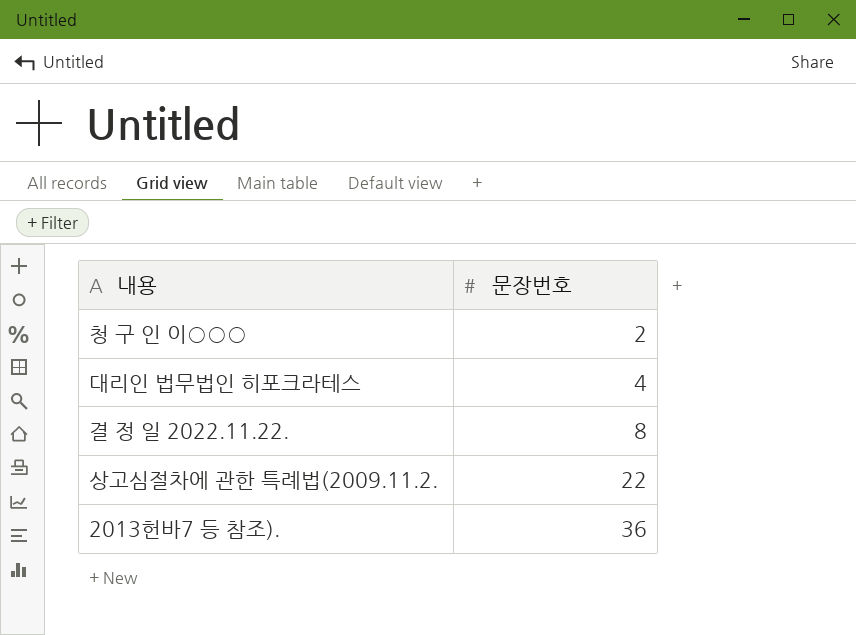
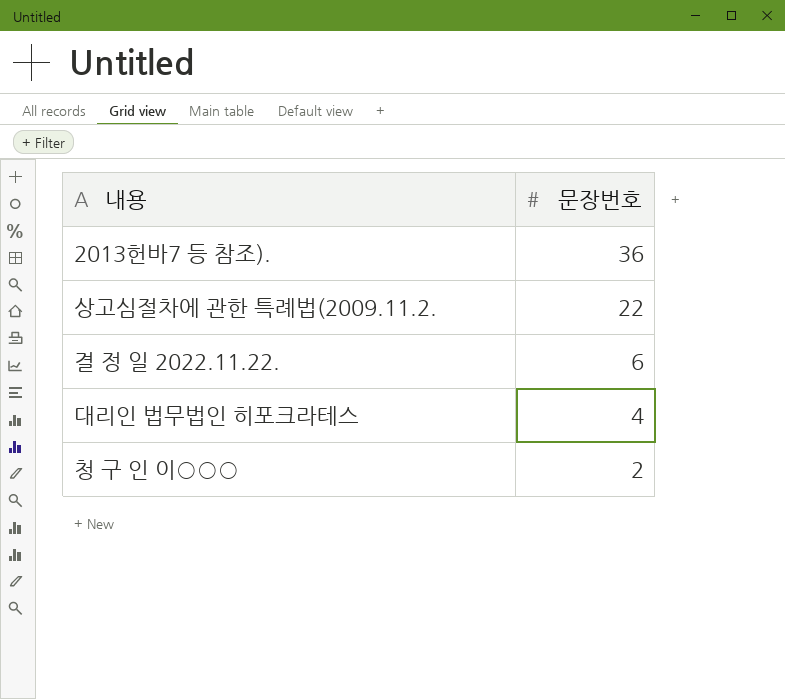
row order: 문장번호 ascending -> 문장번호 descending
결 정 일 2022.11.22. | 문장번호: 8 -> 6

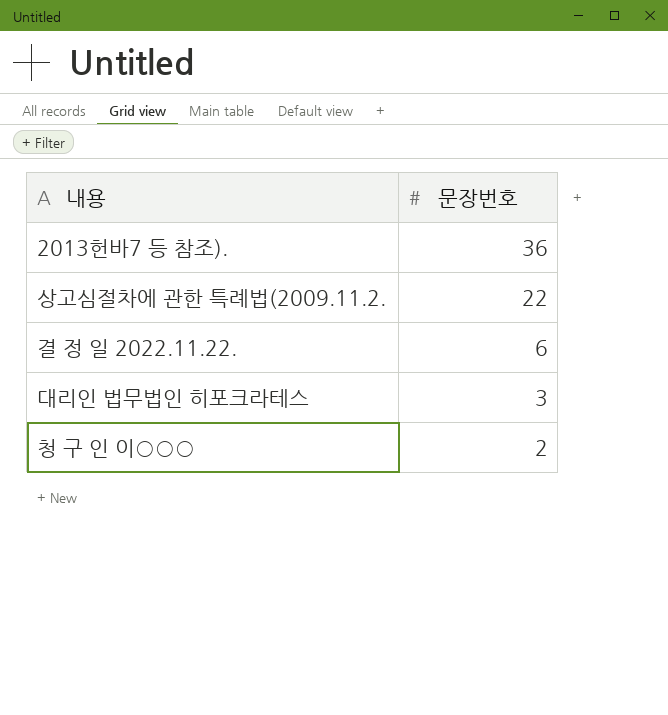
대리인 법무법인 히포크라테스 | 문장번호: 4 -> 3

